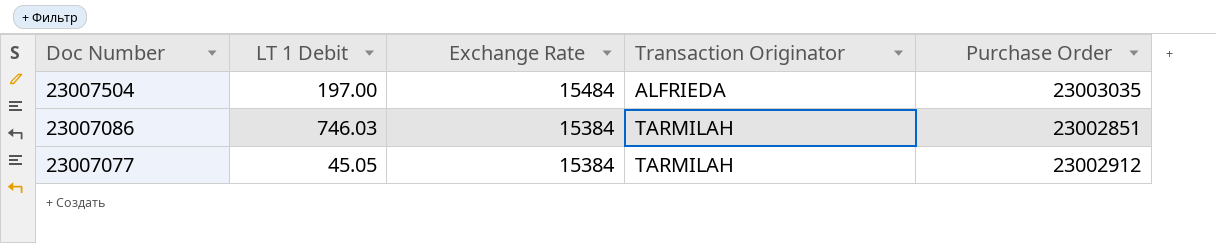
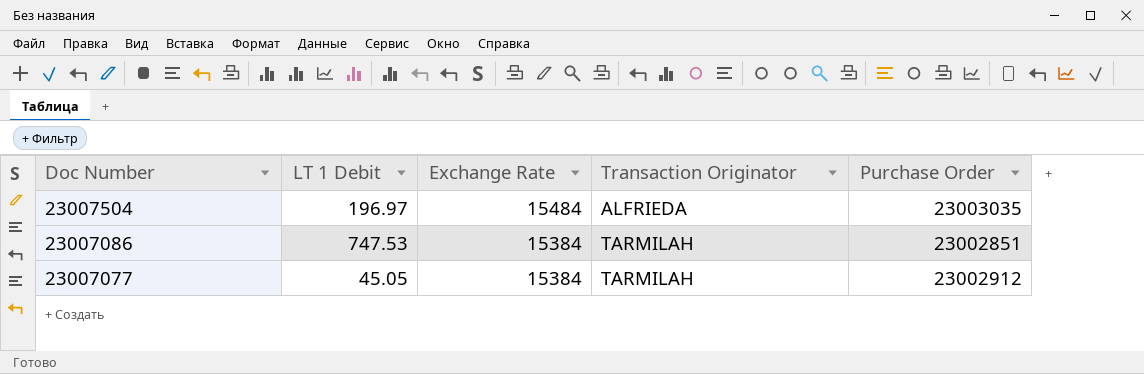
23007504 | LT 1 Debit: 197.00 -> 196.97
23007086 | LT 1 Debit: 746.03 -> 747.53

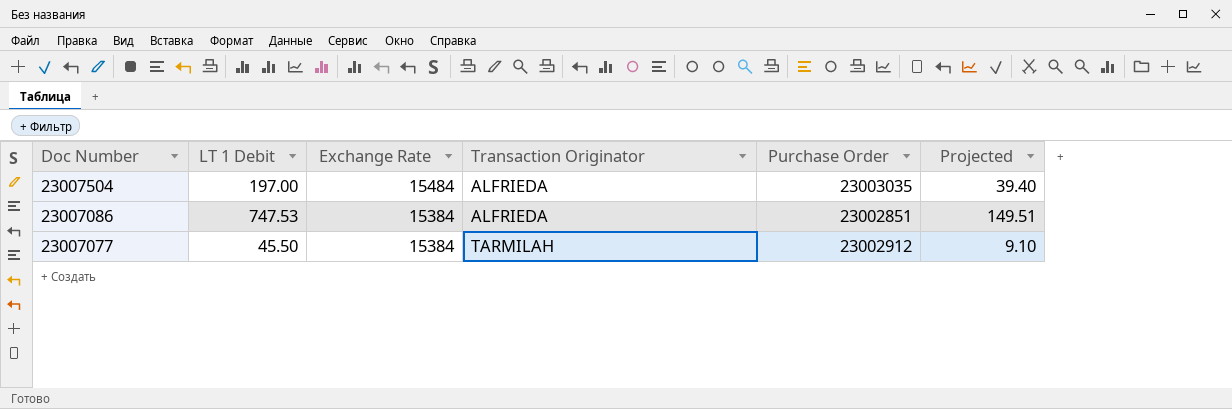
column Projected | formula: none -> [LT 1 Debit] * 0.2
23007504 | LT 1 Debit: 196.97 -> 197.00
23007086 | Transaction Originator: TARMILAH -> ALFRIEDA
23007077 | LT 1 Debit: 45.05 -> 45.50

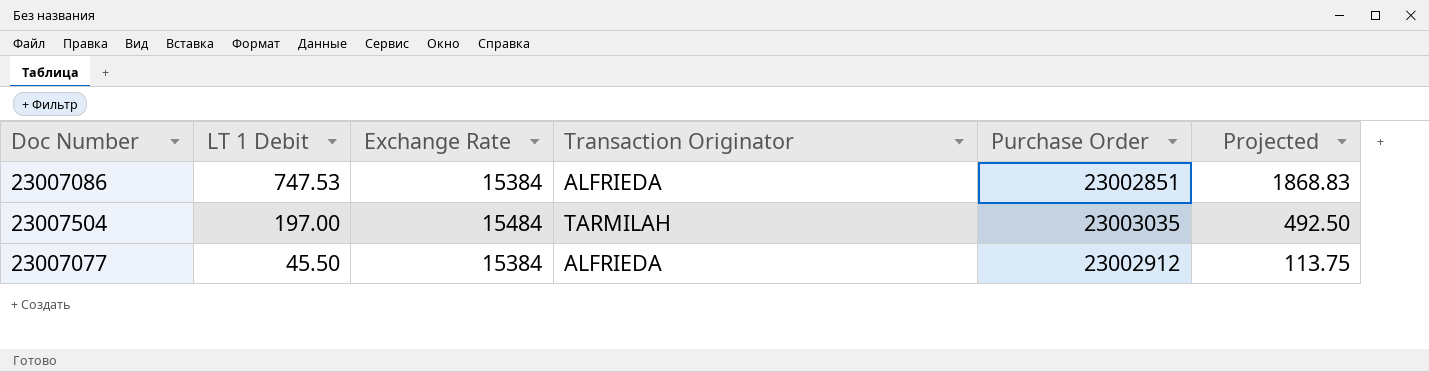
row order: Doc Number descending -> LT 1 Debit descending
column Projected | formula: [LT 1 Debit] * 0.2 -> [LT 1 Debit] * 2.5
23007504 | Transaction Originator: ALFRIEDA -> TARMILAH
23007077 | Transaction Originator: TARMILAH -> ALFRIEDA

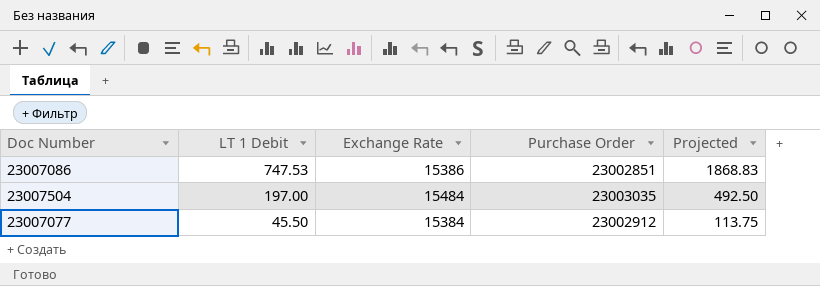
column Transaction Originator | position: 4 -> none
23007086 | Exchange Rate: 15384 -> 15386

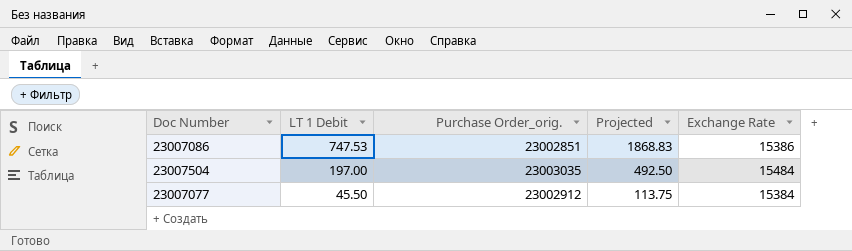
column name: Purchase Order -> Purchase Order_orig.
column Exchange Rate | position: 3 -> 5

